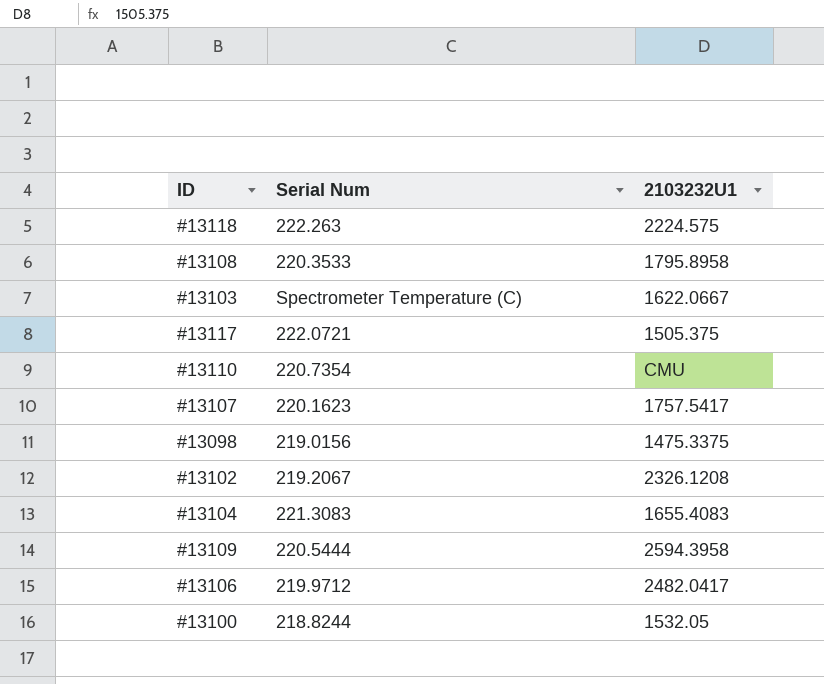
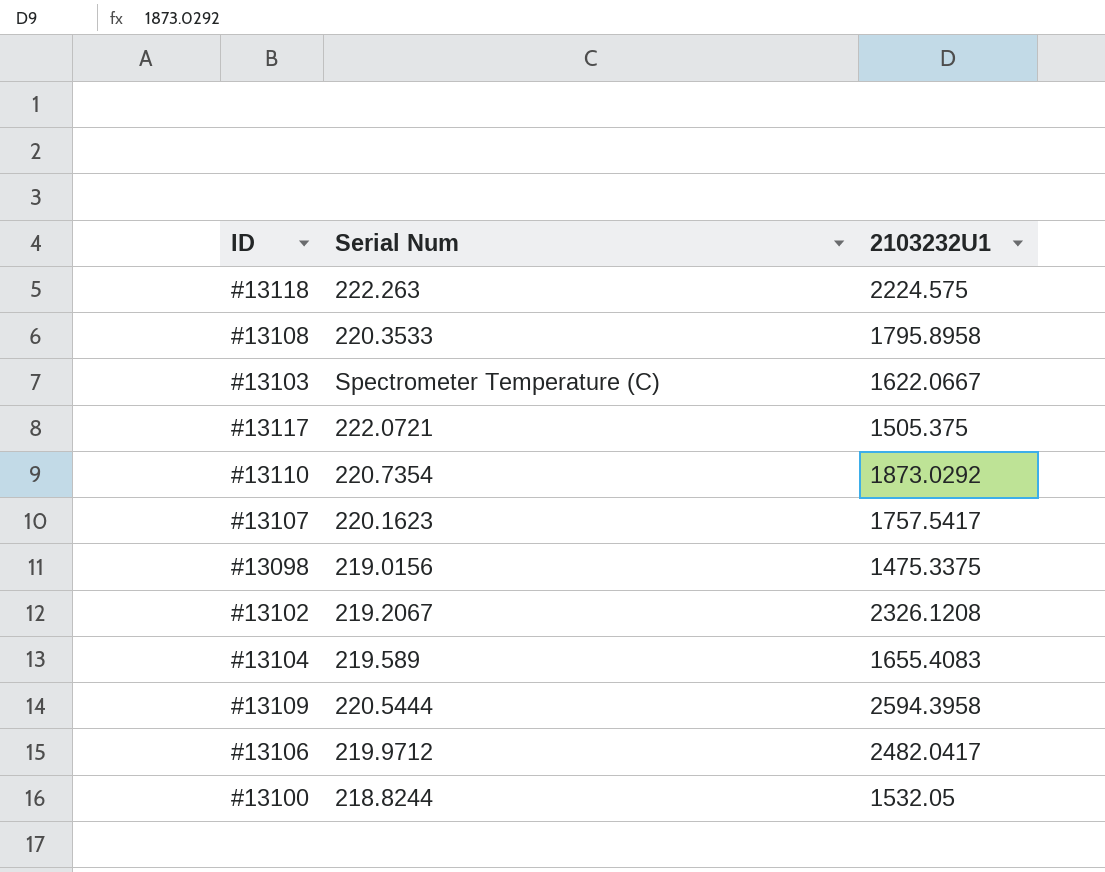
#13110 | 2103232U1: CMU -> 1873.0292
#13104 | Serial Num: 221.3083 -> 219.589

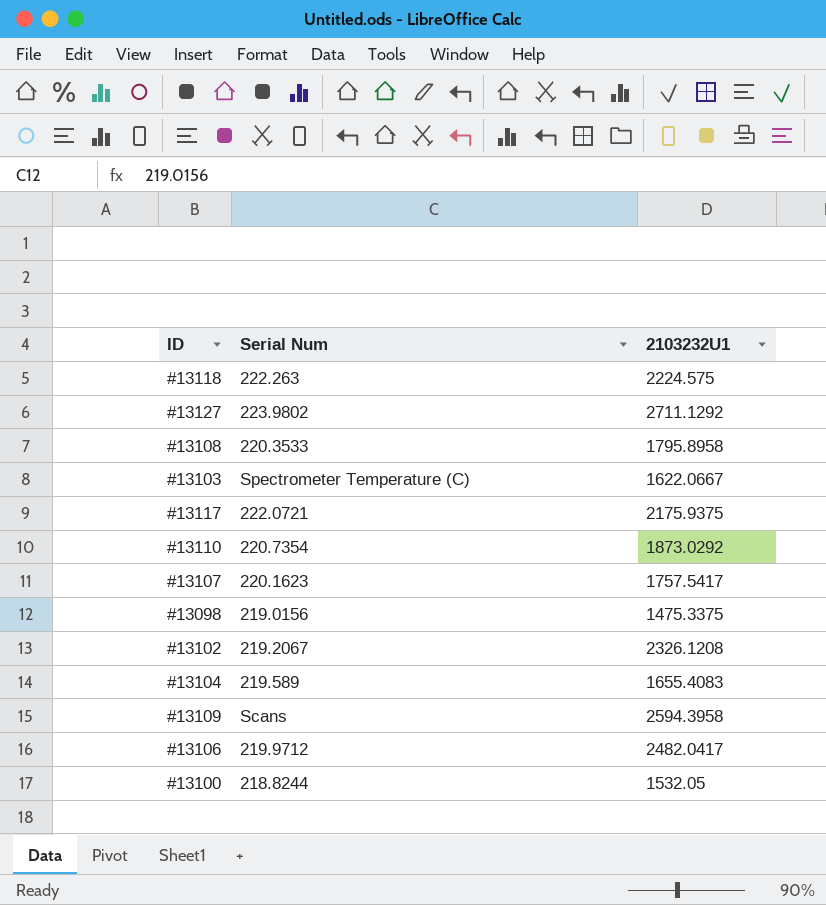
row #13127: none -> 223.9802 | 2711.1292
#13117 | 2103232U1: 1505.375 -> 2175.9375
#13109 | Serial Num: 220.5444 -> Scans

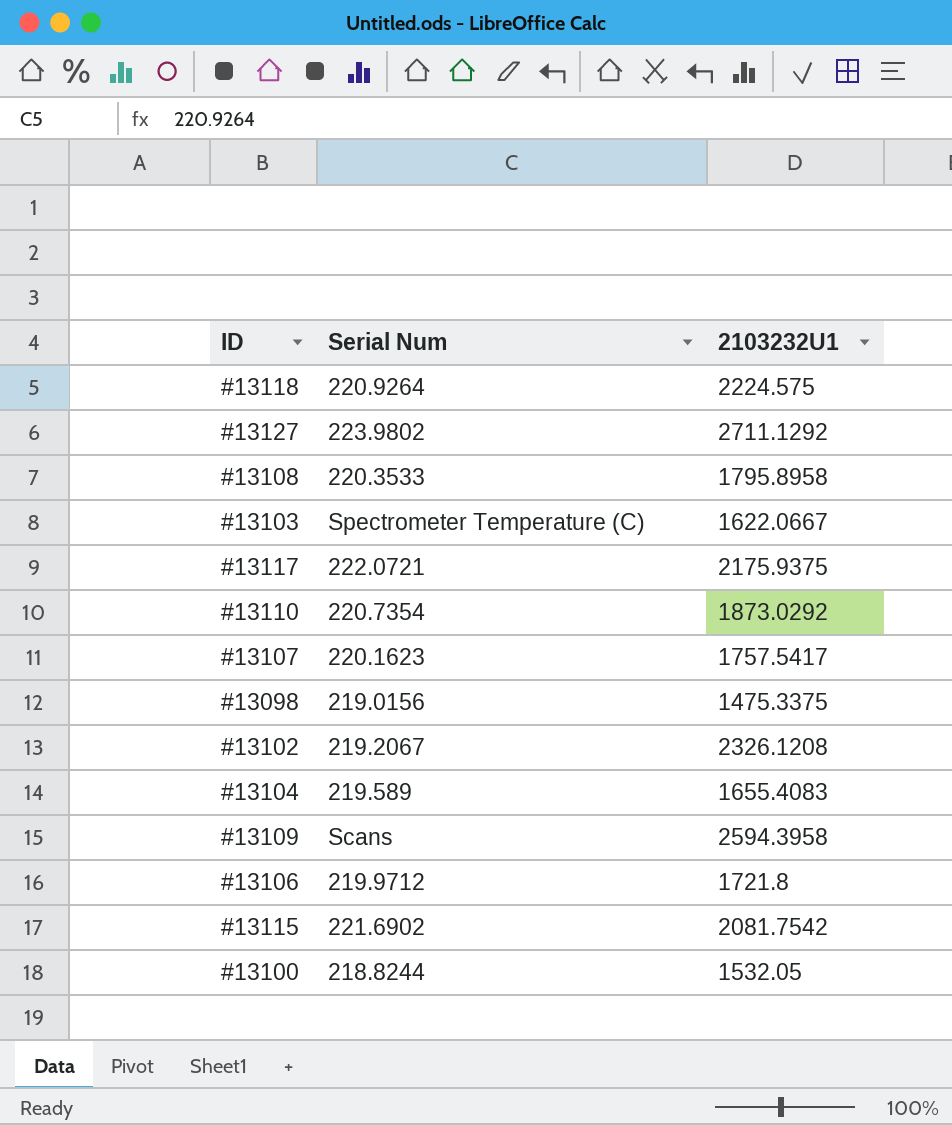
#13118 | Serial Num: 222.263 -> 220.9264
#13106 | 2103232U1: 2482.0417 -> 1721.8
row #13115: none -> 221.6902 | 2081.7542

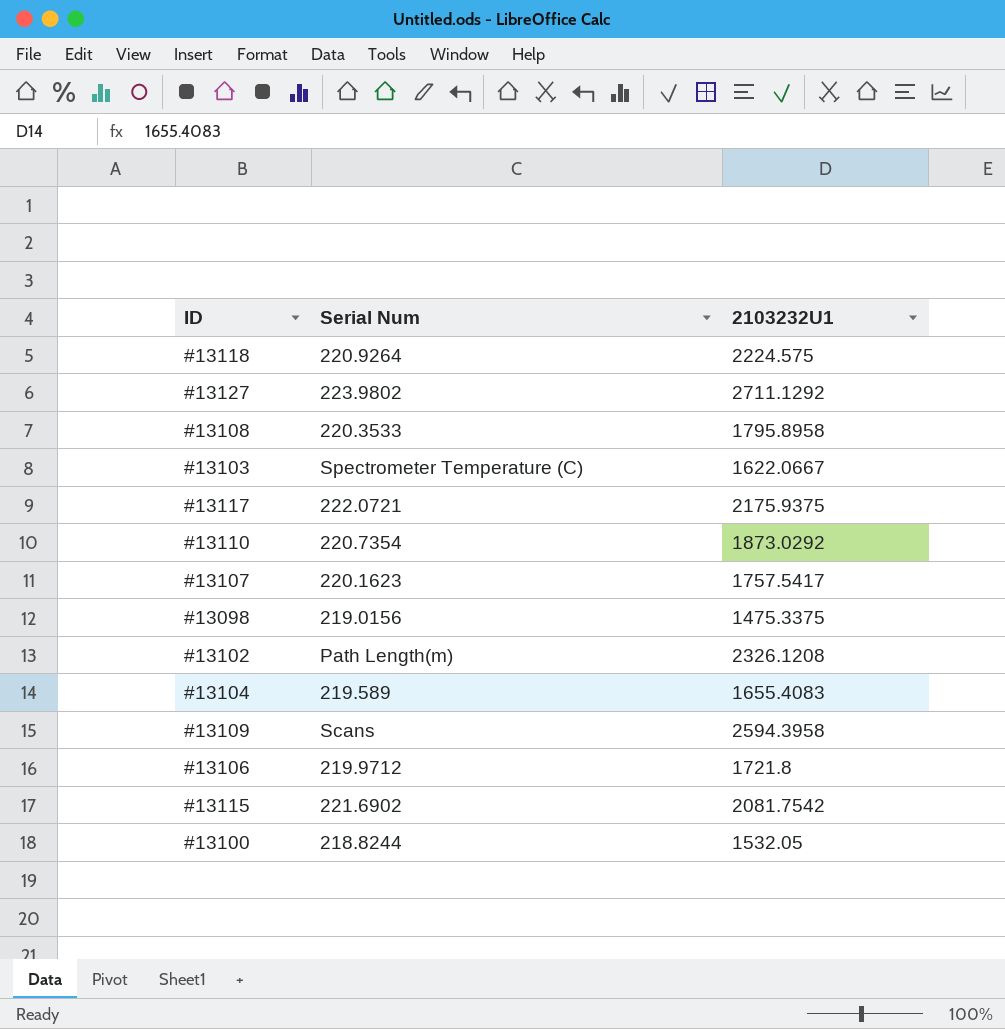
#13102 | Serial Num: 219.2067 -> Path Length(m)

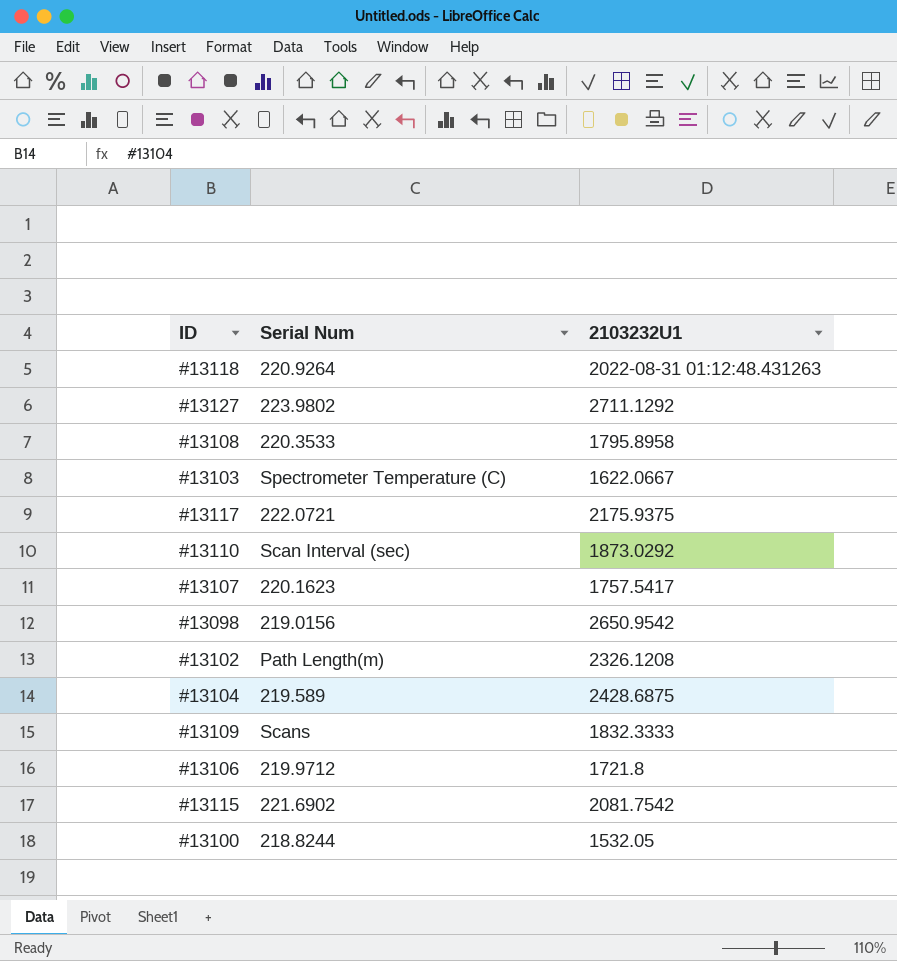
#13118 | 2103232U1: 2224.575 -> 2022-08-31 01:12:48.431263
#13110 | Serial Num: 220.7354 -> Scan Interval (sec)
#13098 | 2103232U1: 1475.3375 -> 2650.9542
#13104 | 2103232U1: 1655.4083 -> 2428.6875
#13109 | 2103232U1: 2594.3958 -> 1832.3333

